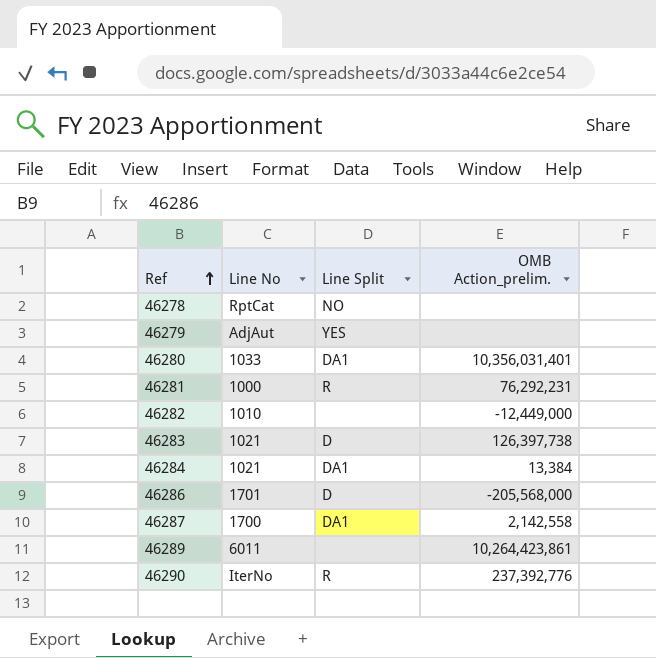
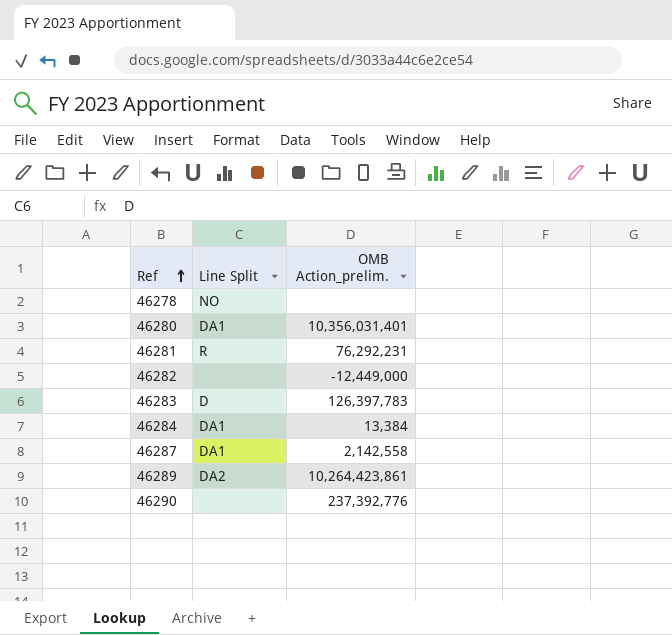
column Line No | position: 2 -> none
row 46279: AdjAut | YES | none -> none
row 46286: 1701 | D | -205,568,000 -> none
46283 | OMB Action_prelim.: 126,397,738 -> 126,397,783
46289 | Line Split: none -> DA2
46290 | Line Split: R -> none

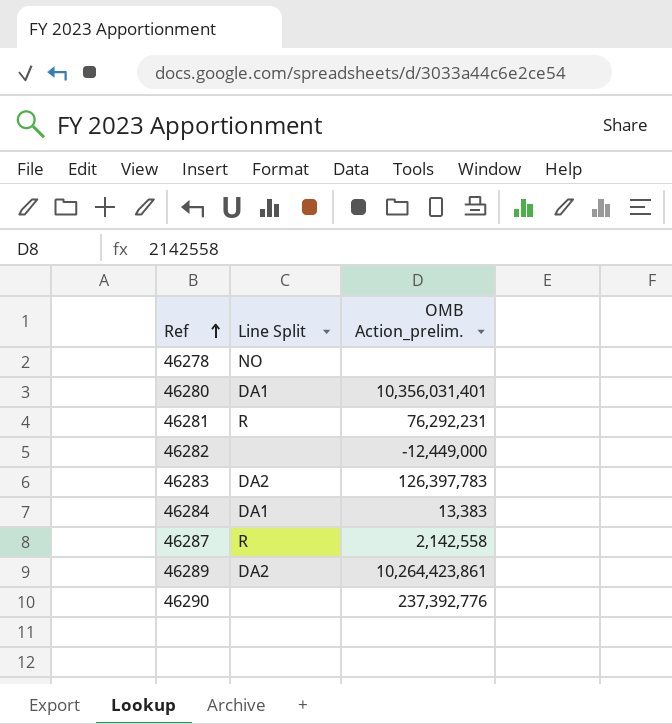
46283 | Line Split: D -> DA2
46284 | OMB Action_prelim.: 13,384 -> 13,383
46287 | Line Split: DA1 -> R

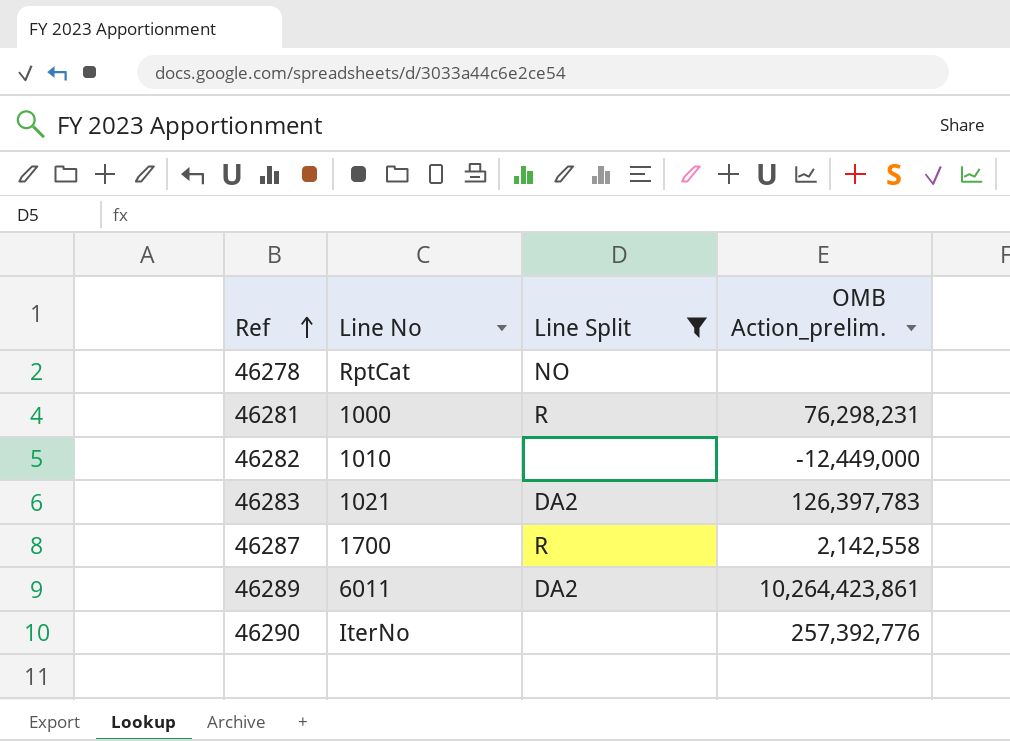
filter: none -> Line Split != DA1
column Line No | position: none -> 2
46281 | OMB Action_prelim.: 76,292,231 -> 76,298,231
46290 | OMB Action_prelim.: 237,392,776 -> 257,392,776

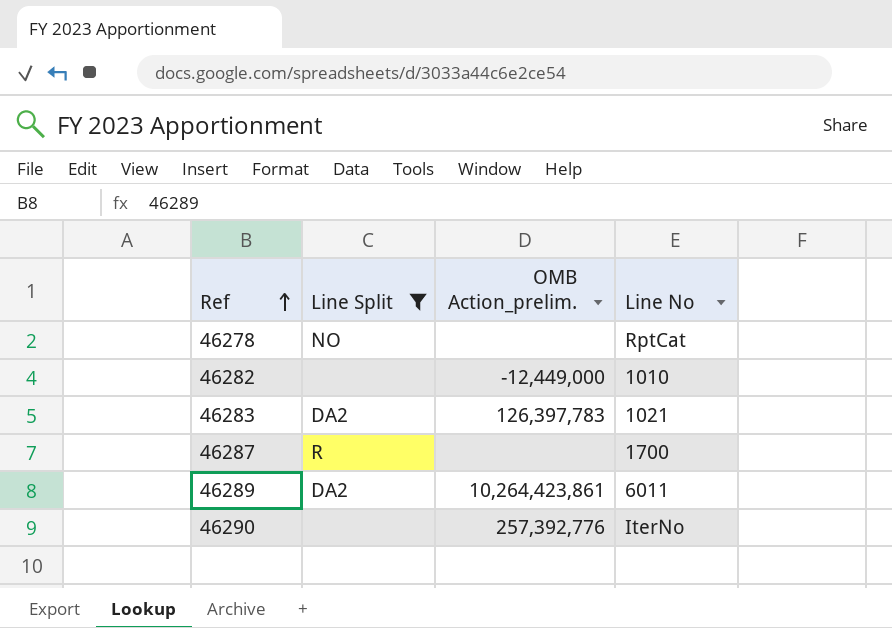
column Line No | position: 2 -> 4
row 46281: 1000 | R | 76,298,231 -> none
46287 | OMB Action_prelim.: 2,142,558 -> none

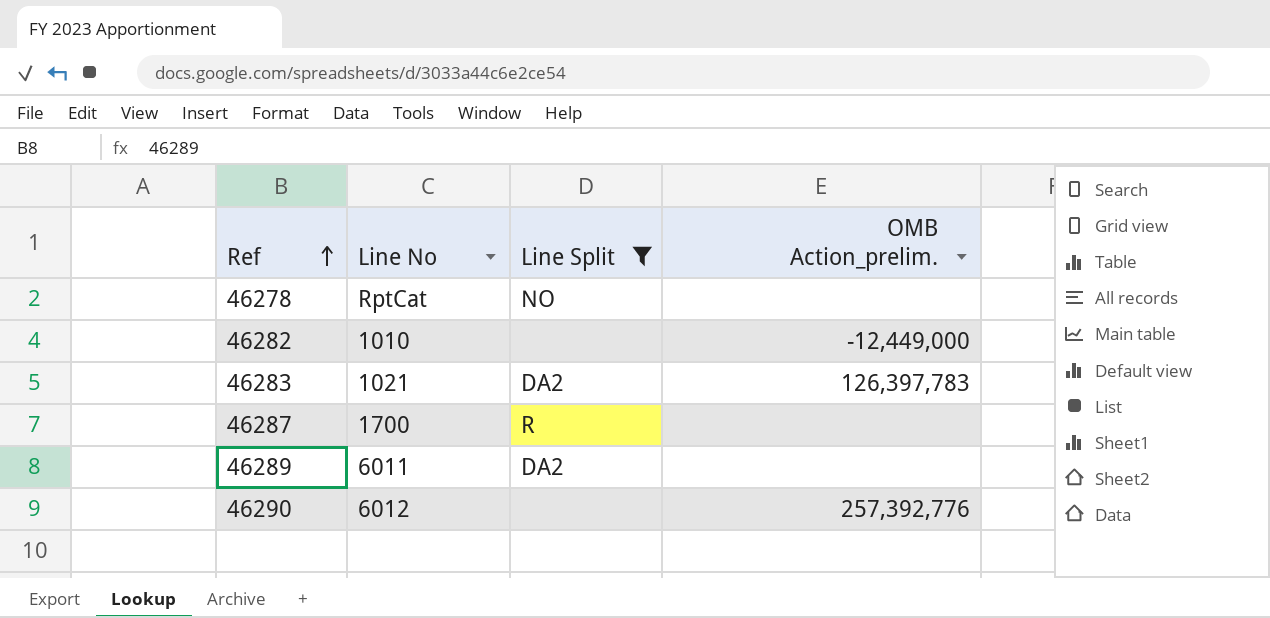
column Line No | position: 4 -> 2
46289 | OMB Action_prelim.: 10,264,423,861 -> none
46290 | Line No: IterNo -> 6012

